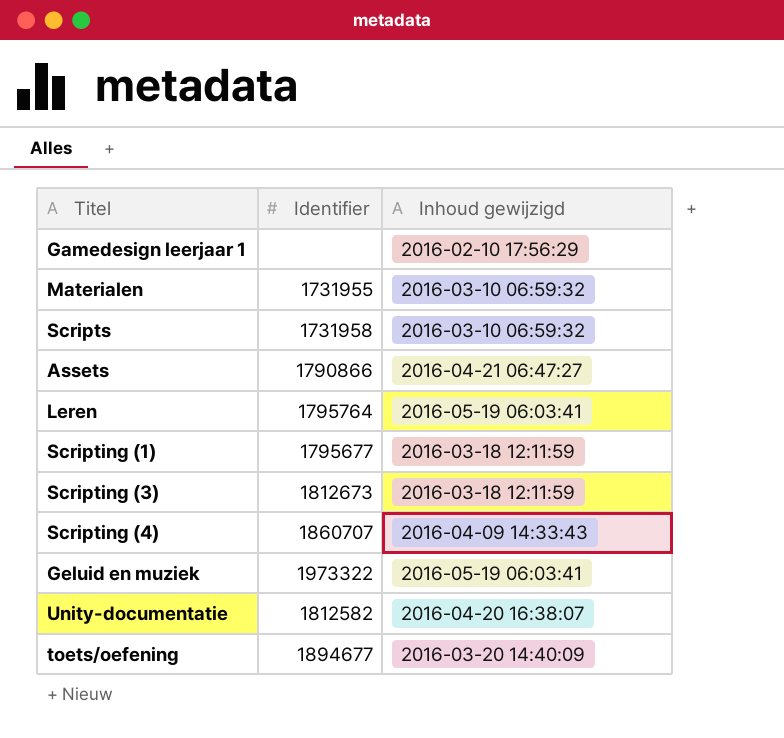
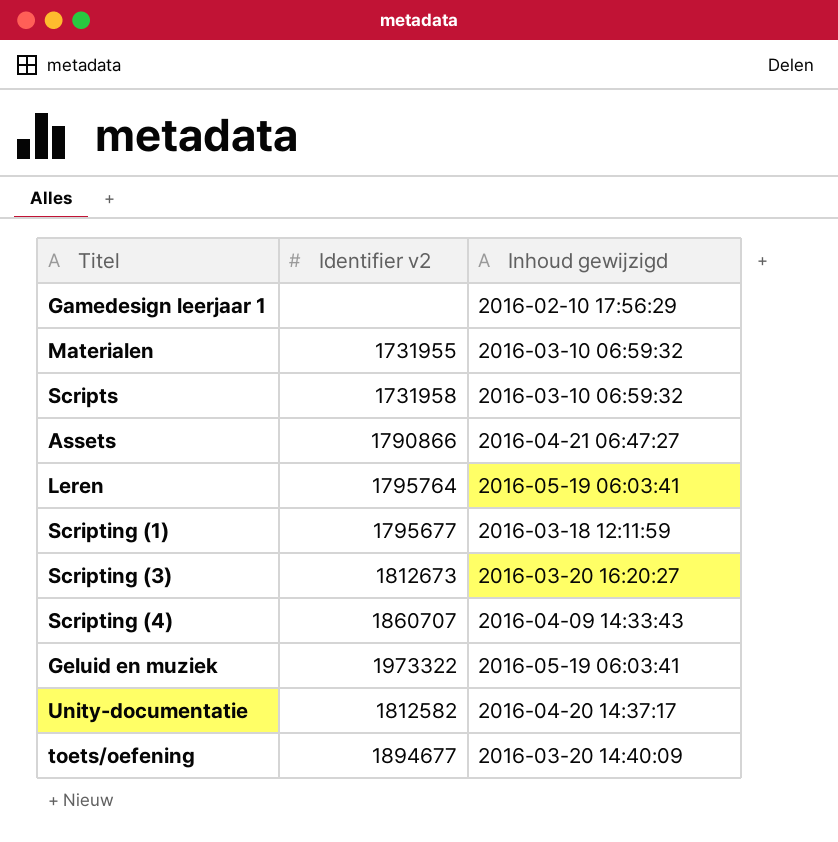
column name: Identifier -> Identifier v2
Scripting (3) | Inhoud gewijzigd: 2016-03-18 12:11:59 -> 2016-03-20 16:20:27
Unity-documentatie | Inhoud gewijzigd: 2016-04-20 16:38:07 -> 2016-04-20 14:37:17

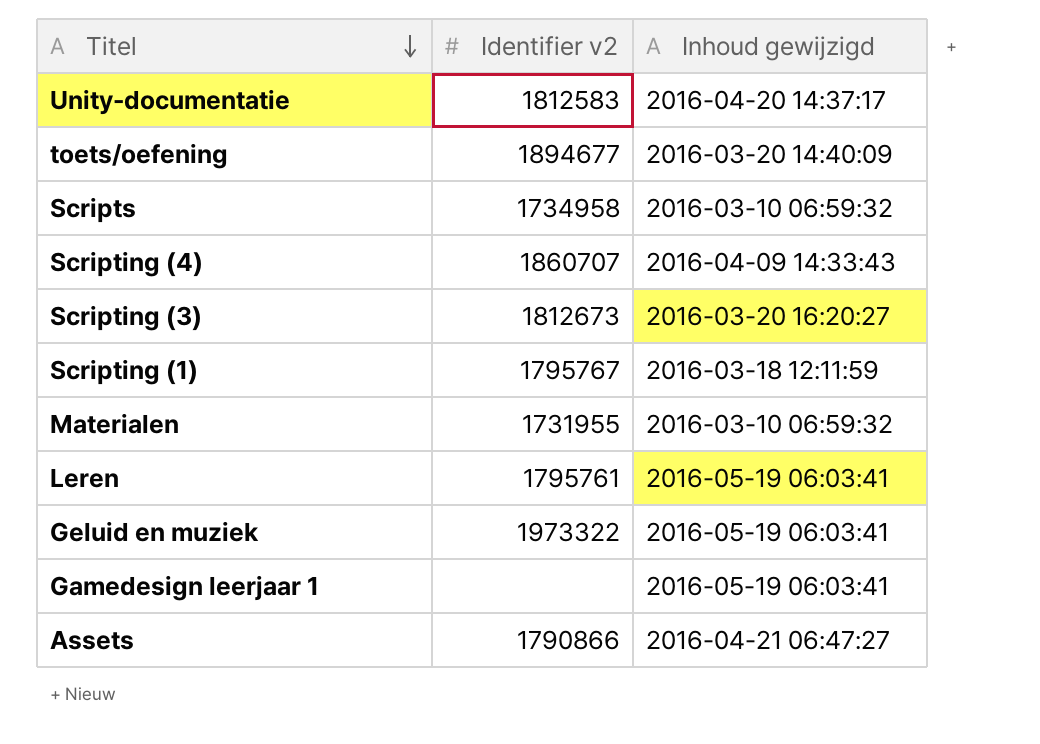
row order: none -> Titel descending
Unity-documentatie | Identifier v2: 1812582 -> 1812583
Scripts | Identifier v2: 1731958 -> 1734958
Scripting (1) | Identifier v2: 1795677 -> 1795767
Leren | Identifier v2: 1795764 -> 1795761
Gamedesign leerjaar 1 | Inhoud gewijzigd: 2016-02-10 17:56:29 -> 2016-05-19 06:03:41

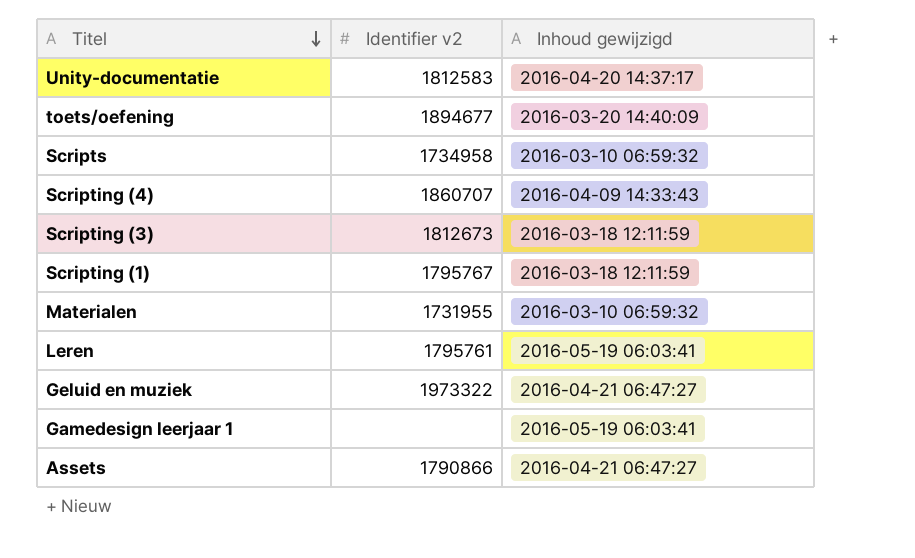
Scripting (3) | Inhoud gewijzigd: 2016-03-20 16:20:27 -> 2016-03-18 12:11:59
Geluid en muziek | Inhoud gewijzigd: 2016-05-19 06:03:41 -> 2016-04-21 06:47:27

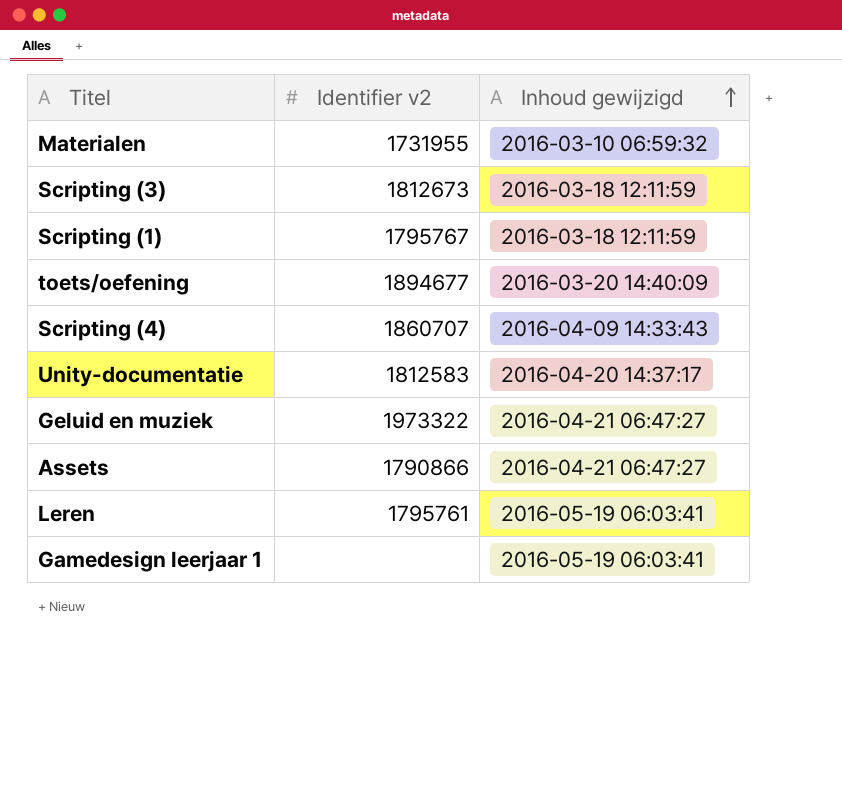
row order: Titel descending -> Inhoud gewijzigd ascending
row Scripts: 1734958 | 2016-03-10 06:59:32 -> none

